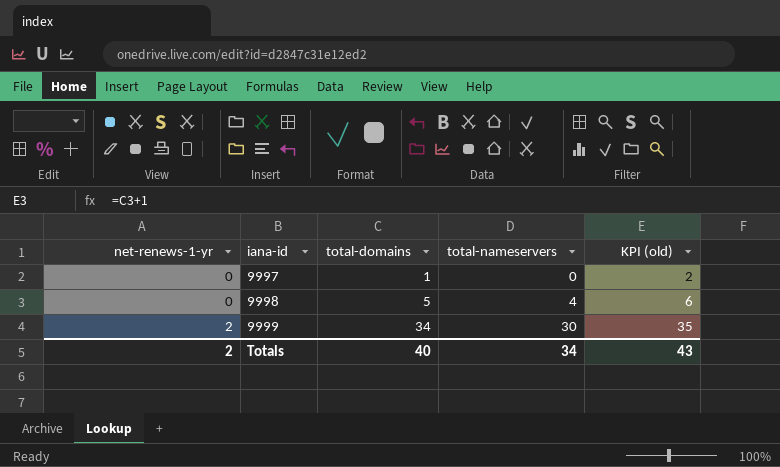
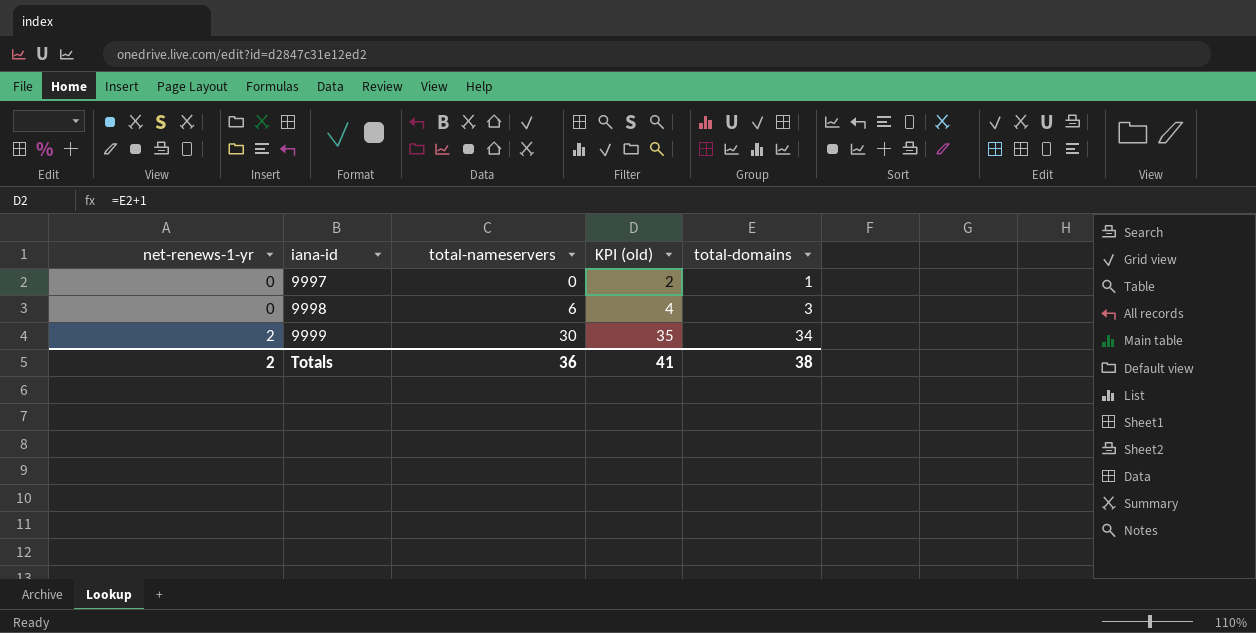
column total-domains | position: 3 -> 5
9998 | total-nameservers: 4 -> 6
9998 | KPI (old): 6 -> 4
9998 | total-domains: 5 -> 3
Totals | total-nameservers: 34 -> 36
Totals | KPI (old): 43 -> 41
Totals | total-domains: 40 -> 38

